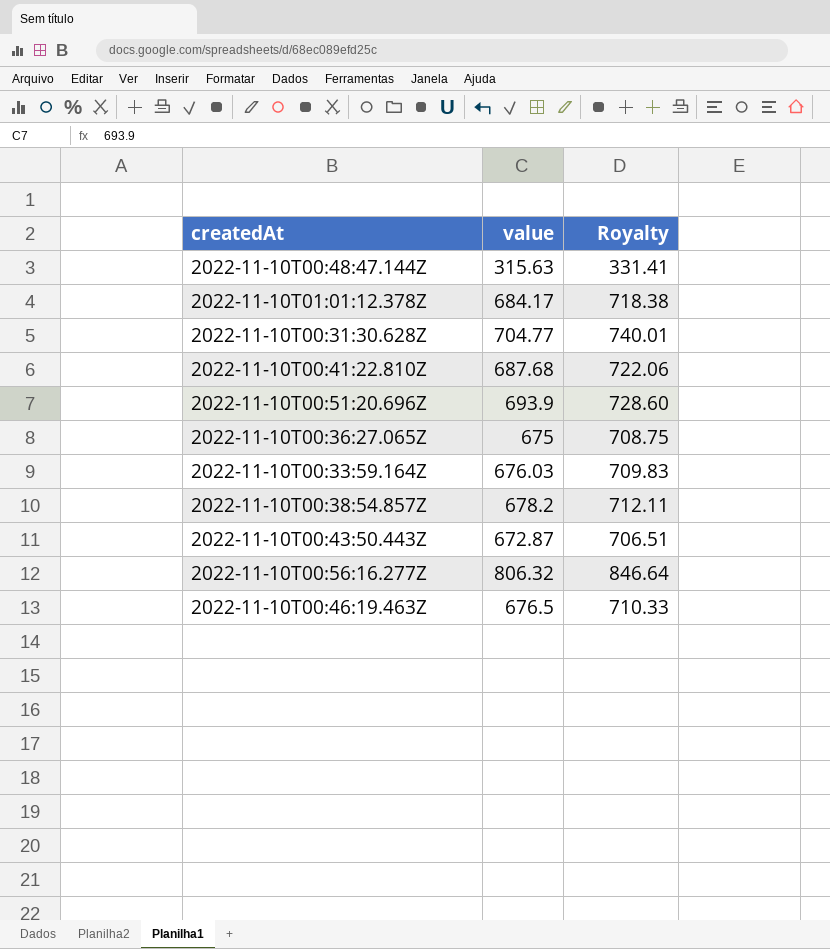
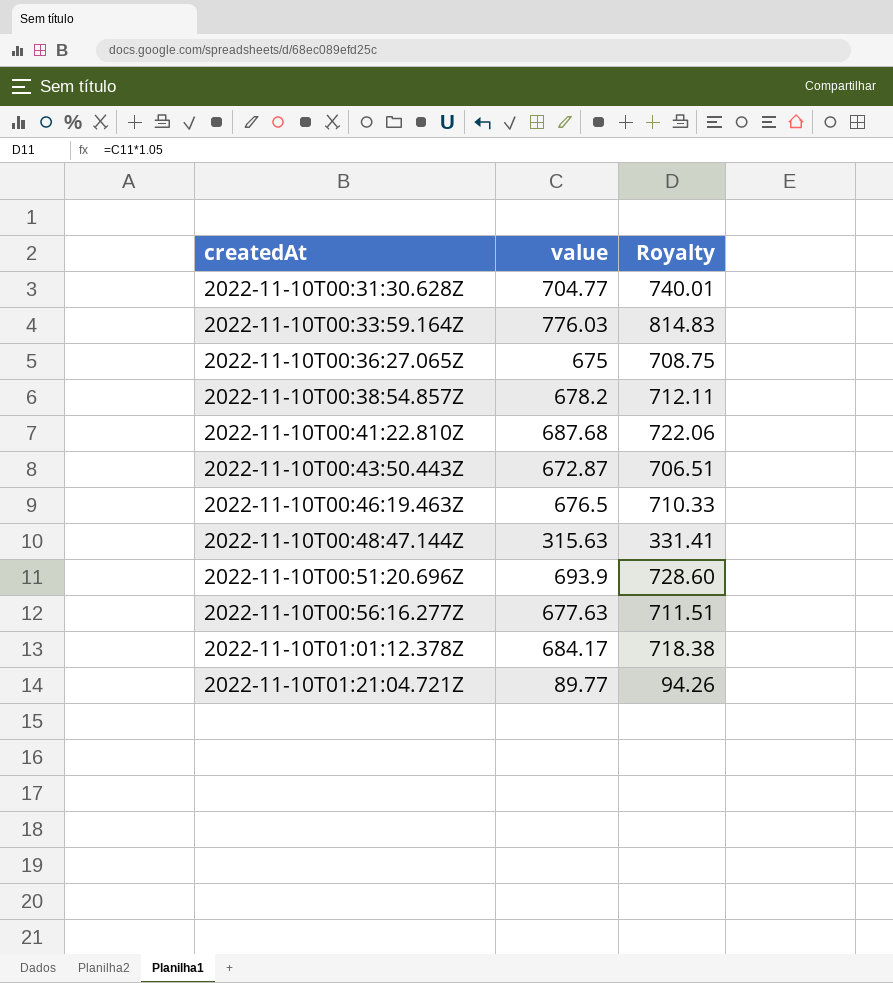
row order: none -> createdAt ascending
2022-11-10T00:33:59.164Z | value: 676.03 -> 776.03
2022-11-10T00:33:59.164Z | Royalty: 709.83 -> 814.83
2022-11-10T00:56:16.277Z | value: 806.32 -> 677.63
2022-11-10T00:56:16.277Z | Royalty: 846.64 -> 711.51
row 2022-11-10T01:21:04.721Z: none -> 89.77 | 94.26

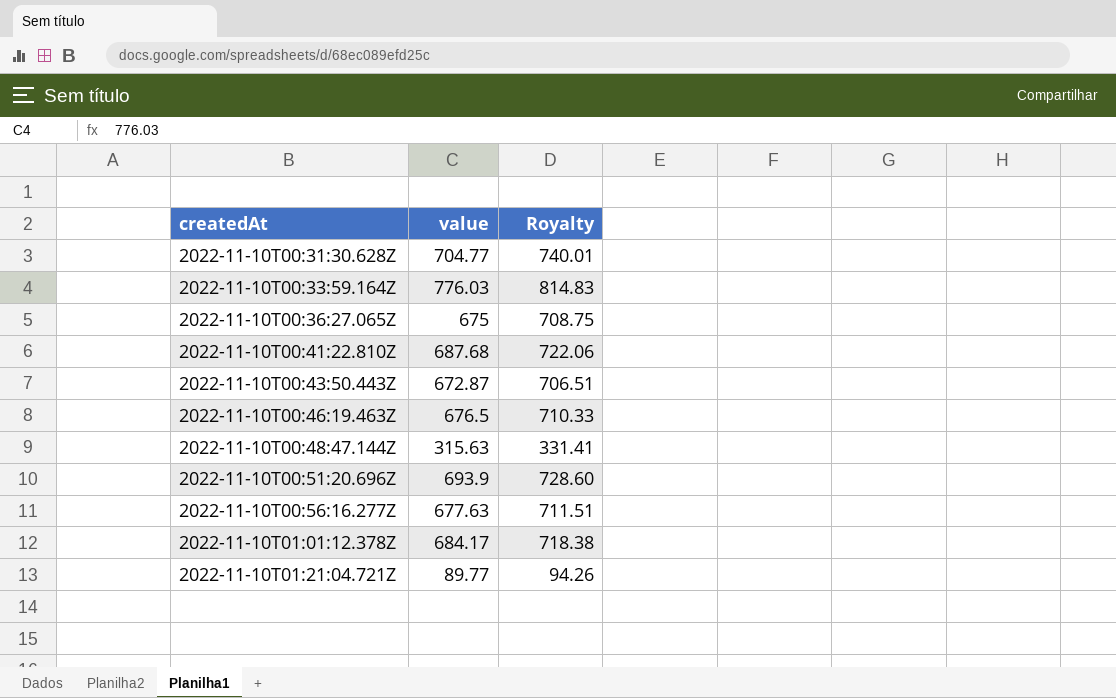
row 2022-11-10T00:38:54.857Z: 678.2 | 712.11 -> none

